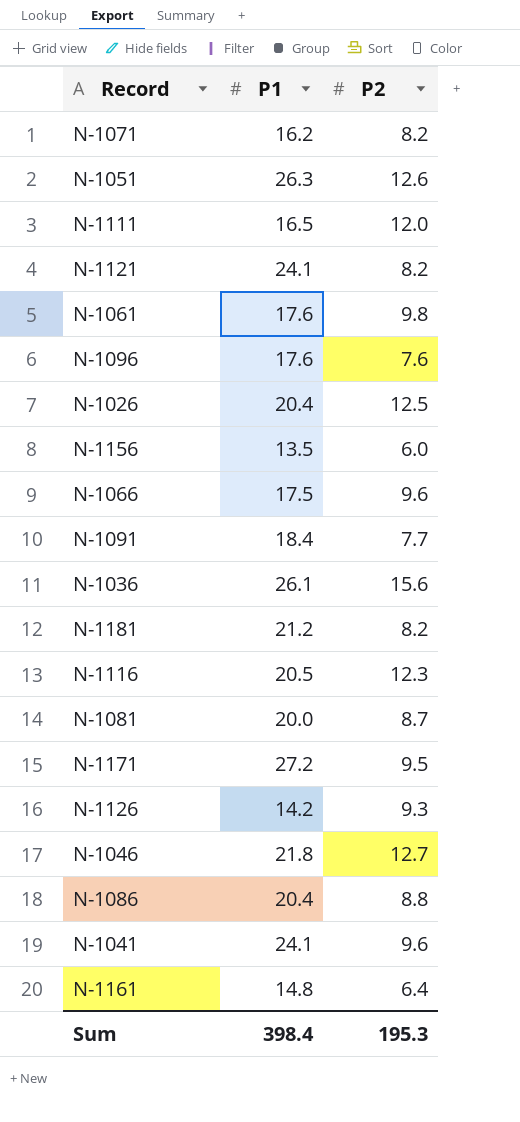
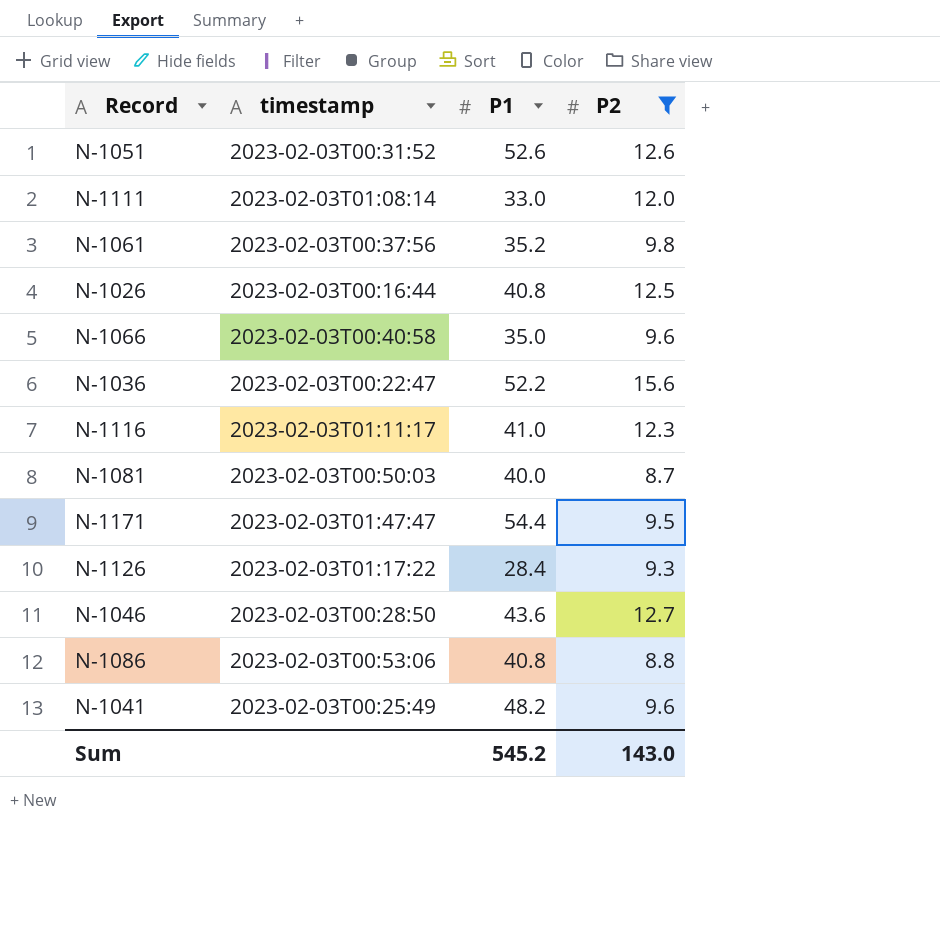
filter: none -> P2 >= 8.7
column timestamp | position: none -> 2
N-1051 | P1: 26.3 -> 52.6
N-1111 | P1: 16.5 -> 33.0
N-1061 | P1: 17.6 -> 35.2
N-1026 | P1: 20.4 -> 40.8
N-1066 | P1: 17.5 -> 35.0
N-1036 | P1: 26.1 -> 52.2
N-1116 | P1: 20.5 -> 41.0
N-1081 | P1: 20.0 -> 40.0
N-1171 | P1: 27.2 -> 54.4
N-1126 | P1: 14.2 -> 28.4
N-1046 | P1: 21.8 -> 43.6
N-1086 | P1: 20.4 -> 40.8
N-1041 | P1: 24.1 -> 48.2
Sum | P1: 398.4 -> 545.2
Sum | P2: 195.3 -> 143.0

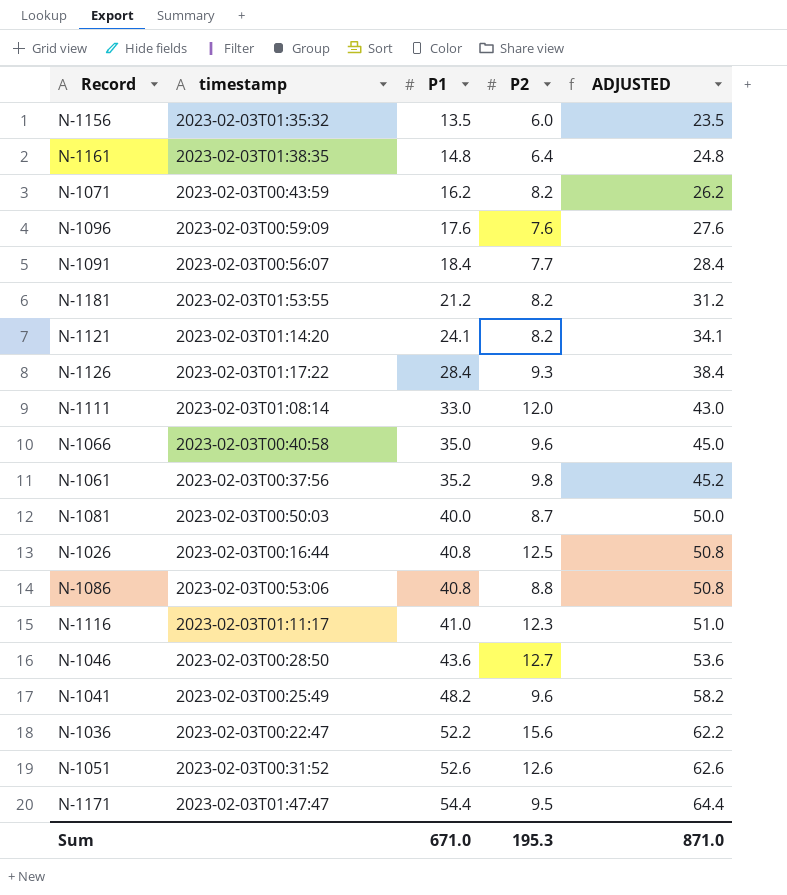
filter: P2 >= 8.7 -> none
row order: none -> P1 ascending
column ADJUSTED | formula: none -> [P1] + 10
Sum | P1: 545.2 -> 671.0
Sum | P2: 143.0 -> 195.3

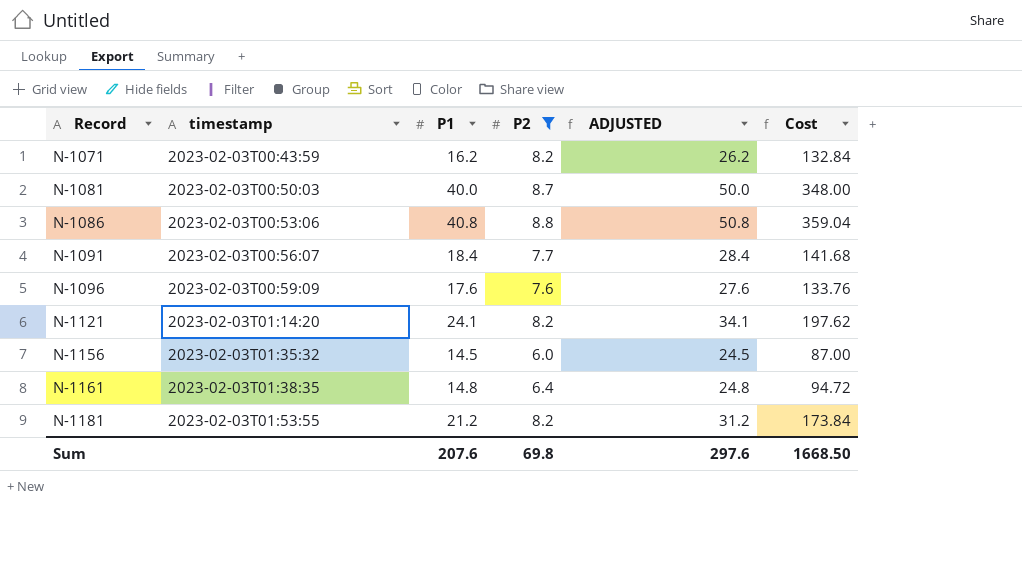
filter: none -> P2 <= 8.8
row order: P1 ascending -> Record ascending
column Cost | formula: none -> [P1] * [P2]
N-1156 | P1: 13.5 -> 14.5
N-1156 | ADJUSTED: 23.5 -> 24.5
Sum | P1: 671.0 -> 207.6
Sum | P2: 195.3 -> 69.8
Sum | ADJUSTED: 871.0 -> 297.6

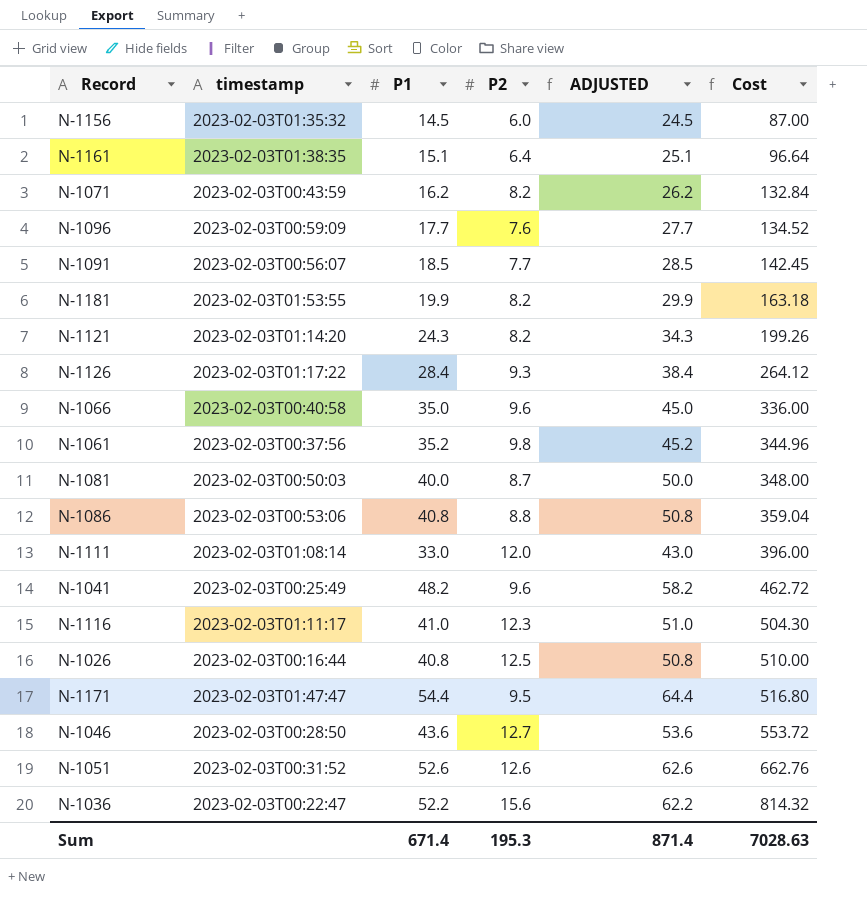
filter: P2 <= 8.8 -> none
row order: Record ascending -> Cost ascending
N-1161 | P1: 14.8 -> 15.1
N-1161 | ADJUSTED: 24.8 -> 25.1
N-1161 | Cost: 94.72 -> 96.64
N-1096 | P1: 17.6 -> 17.7
N-1096 | ADJUSTED: 27.6 -> 27.7
N-1096 | Cost: 133.76 -> 134.52
N-1091 | P1: 18.4 -> 18.5
N-1091 | ADJUSTED: 28.4 -> 28.5
N-1091 | Cost: 141.68 -> 142.45
N-1181 | P1: 21.2 -> 19.9
N-1181 | ADJUSTED: 31.2 -> 29.9
N-1181 | Cost: 173.84 -> 163.18
N-1121 | P1: 24.1 -> 24.3
N-1121 | ADJUSTED: 34.1 -> 34.3
N-1121 | Cost: 197.62 -> 199.26
Sum | P1: 207.6 -> 671.4
Sum | P2: 69.8 -> 195.3
Sum | ADJUSTED: 297.6 -> 871.4
Sum | Cost: 1668.50 -> 7028.63

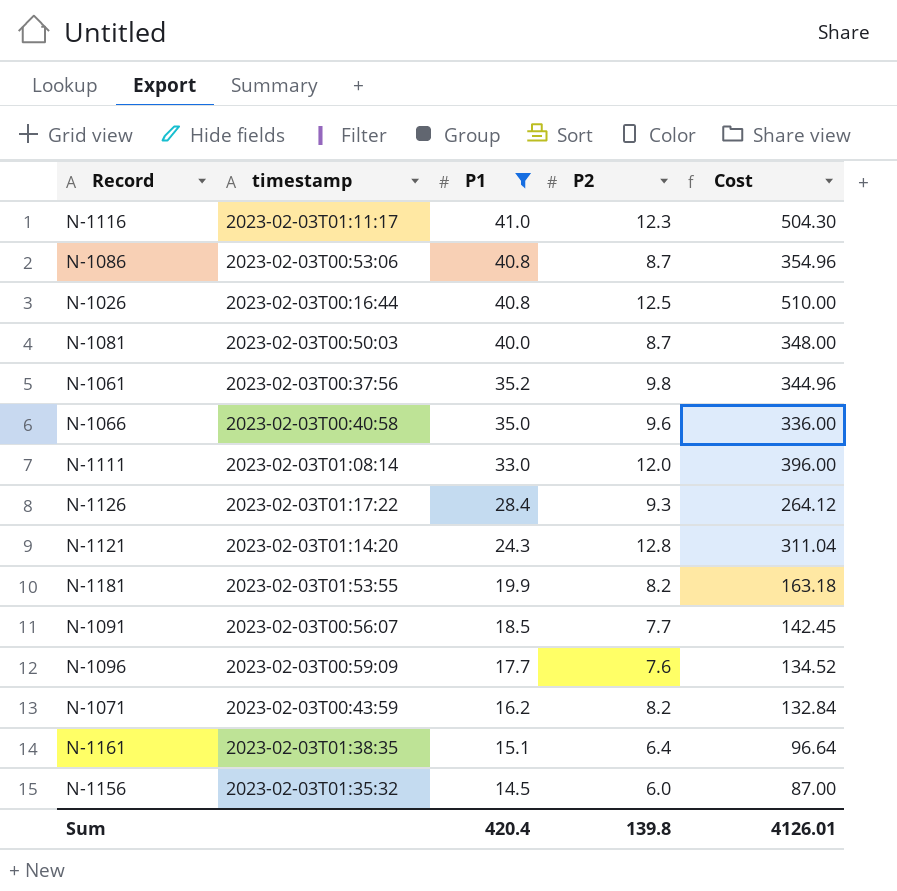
filter: none -> P1 <= 41.0
row order: Cost ascending -> P1 descending
column ADJUSTED | formula: [P1] + 10 -> none
N-1086 | P2: 8.8 -> 8.7
N-1086 | Cost: 359.04 -> 354.96
N-1121 | P2: 8.2 -> 12.8
N-1121 | Cost: 199.26 -> 311.04
Sum | P1: 671.4 -> 420.4
Sum | P2: 195.3 -> 139.8
Sum | Cost: 7028.63 -> 4126.01

